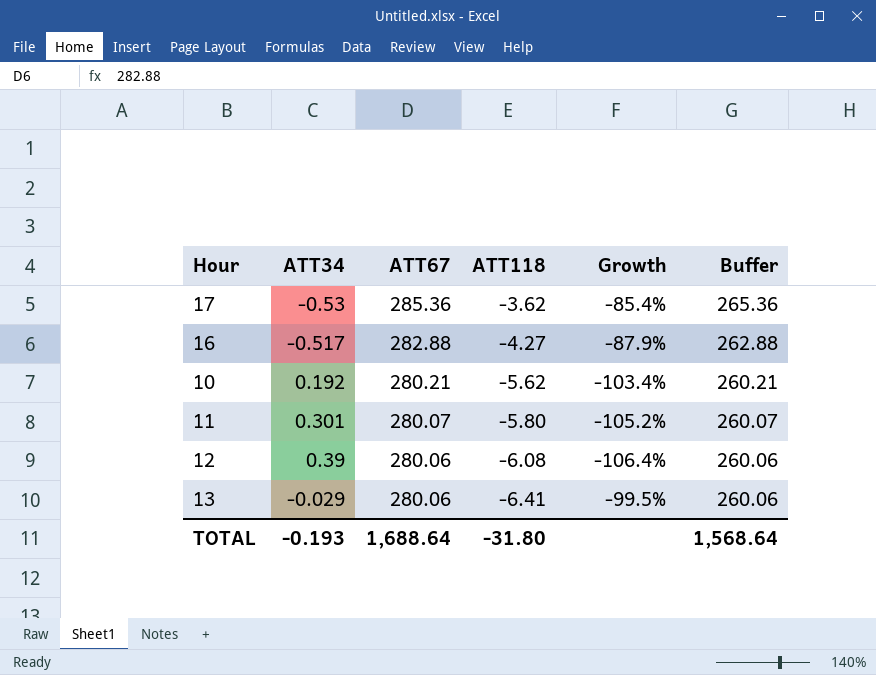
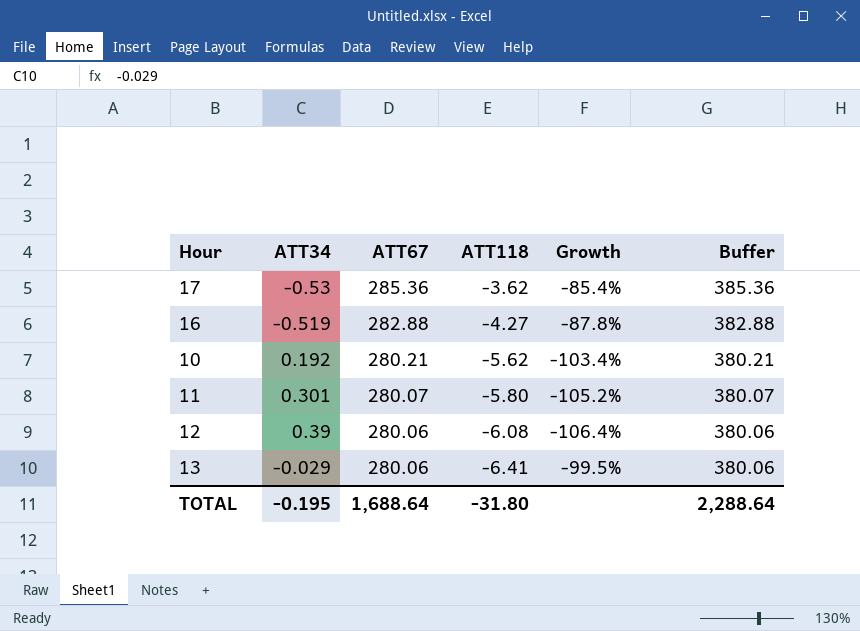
column Buffer | formula: [ATT67] - 20 -> [ATT67] + 100
16 | ATT34: -0.517 -> -0.519
16 | Growth: -87.9% -> -87.8%
TOTAL | ATT34: -0.193 -> -0.195
TOTAL | Buffer: 1,568.64 -> 2,288.64

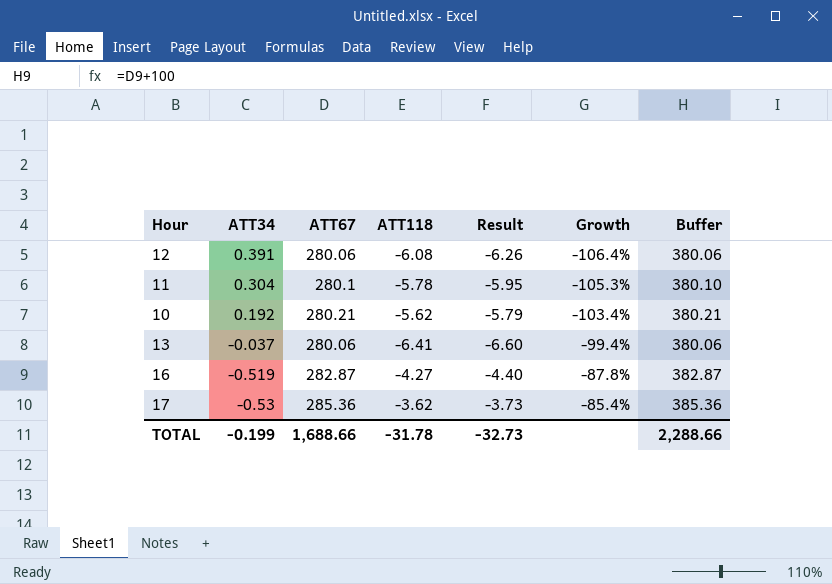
row order: ATT67 descending -> ATT34 descending
column Result | formula: none -> [ATT118] * 1.03
12 | ATT34: 0.39 -> 0.391
11 | ATT34: 0.301 -> 0.304
11 | ATT67: 280.07 -> 280.1
11 | ATT118: -5.80 -> -5.78
11 | Growth: -105.2% -> -105.3%
11 | Buffer: 380.07 -> 380.10
13 | ATT34: -0.029 -> -0.037
13 | Growth: -99.5% -> -99.4%
16 | ATT67: 282.88 -> 282.87
16 | Buffer: 382.88 -> 382.87
TOTAL | ATT34: -0.195 -> -0.199
TOTAL | ATT67: 1,688.64 -> 1,688.66
TOTAL | ATT118: -31.80 -> -31.78
TOTAL | Buffer: 2,288.64 -> 2,288.66

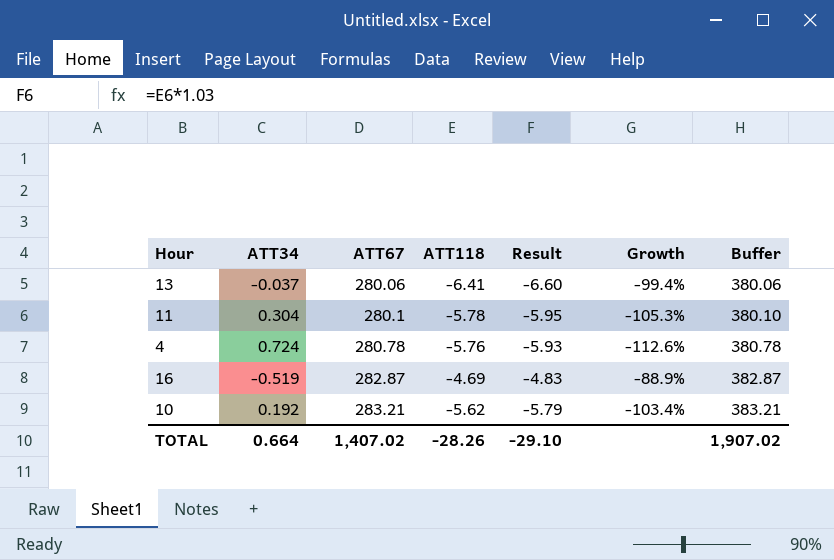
row order: ATT34 descending -> ATT67 ascending
row 12: 0.391 | 280.06 | -6.08 | -6.26 | -106.4% | 380.06 -> none
row 17: -0.53 | 285.36 | -3.62 | -3.73 | -85.4% | 385.36 -> none
row 4: none -> 0.724 | 280.78 | -5.76 | -5.93 | -112.6% | 380.78
16 | ATT118: -4.27 -> -4.69
16 | Result: -4.40 -> -4.83
16 | Growth: -87.8% -> -88.9%
10 | ATT67: 280.21 -> 283.21
10 | Buffer: 380.21 -> 383.21
TOTAL | ATT34: -0.199 -> 0.664
TOTAL | ATT67: 1,688.66 -> 1,407.02
TOTAL | ATT118: -31.78 -> -28.26
TOTAL | Result: -32.73 -> -29.10
TOTAL | Buffer: 2,288.66 -> 1,907.02

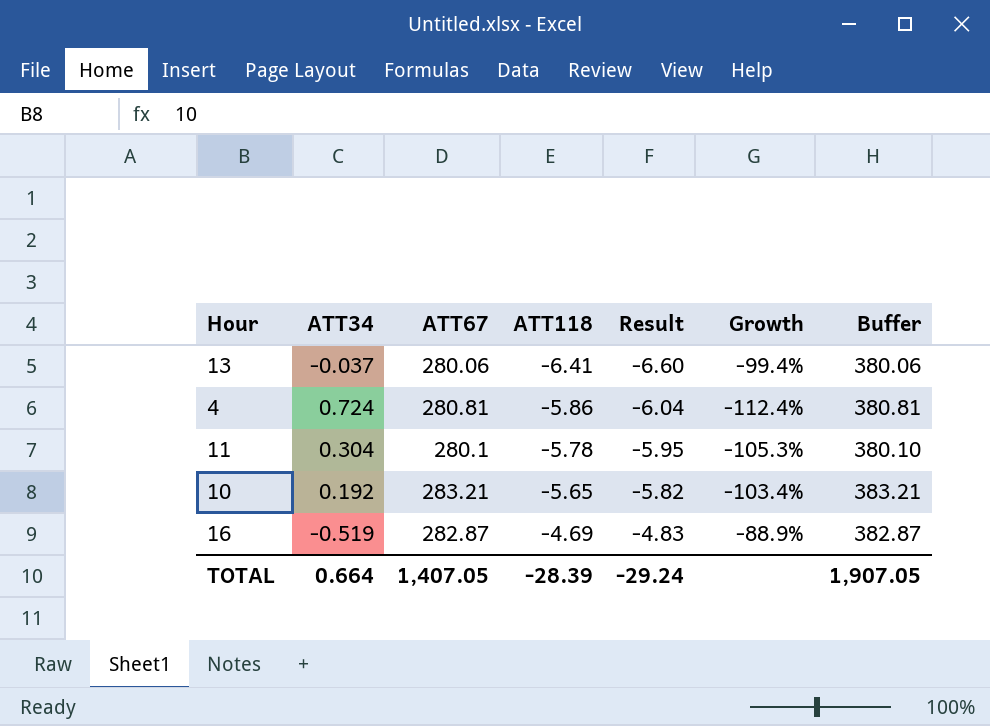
row order: ATT67 ascending -> ATT118 ascending
4 | ATT67: 280.78 -> 280.81
4 | ATT118: -5.76 -> -5.86
4 | Result: -5.93 -> -6.04
4 | Growth: -112.6% -> -112.4%
4 | Buffer: 380.78 -> 380.81
10 | ATT118: -5.62 -> -5.65
10 | Result: -5.79 -> -5.82
TOTAL | ATT67: 1,407.02 -> 1,407.05
TOTAL | ATT118: -28.26 -> -28.39
TOTAL | Result: -29.10 -> -29.24
TOTAL | Buffer: 1,907.02 -> 1,907.05

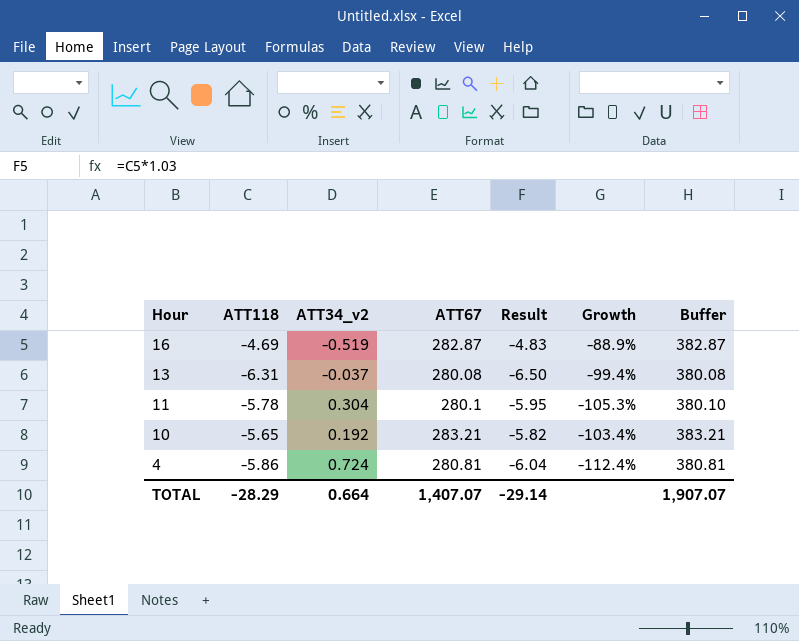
row order: ATT118 ascending -> Hour descending
column ATT118 | position: 4 -> 2
column name: ATT34 -> ATT34_v2
13 | ATT118: -6.41 -> -6.31
13 | ATT67: 280.06 -> 280.08
13 | Result: -6.60 -> -6.50
13 | Buffer: 380.06 -> 380.08
TOTAL | ATT118: -28.39 -> -28.29
TOTAL | ATT67: 1,407.05 -> 1,407.07
TOTAL | Result: -29.24 -> -29.14
TOTAL | Buffer: 1,907.05 -> 1,907.07

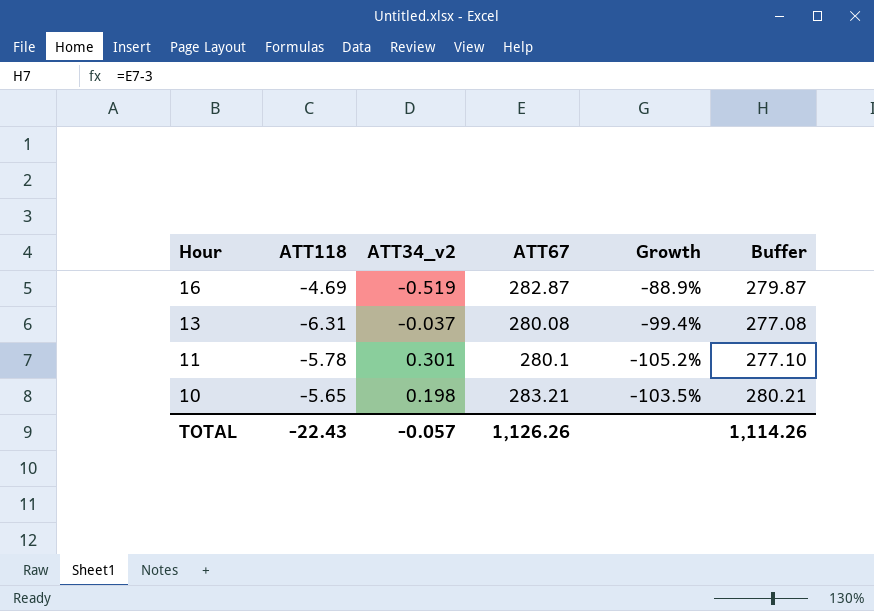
column Result | formula: [ATT118] * 1.03 -> none
column Buffer | formula: [ATT67] + 100 -> [ATT67] - 3
row 4: -5.86 | 0.724 | 280.81 | -6.04 | -112.4% | 380.81 -> none
11 | ATT34_v2: 0.304 -> 0.301
11 | Growth: -105.3% -> -105.2%
10 | ATT34_v2: 0.192 -> 0.198
10 | Growth: -103.4% -> -103.5%
TOTAL | ATT118: -28.29 -> -22.43
TOTAL | ATT34_v2: 0.664 -> -0.057
TOTAL | ATT67: 1,407.07 -> 1,126.26
TOTAL | Buffer: 1,907.07 -> 1,114.26

